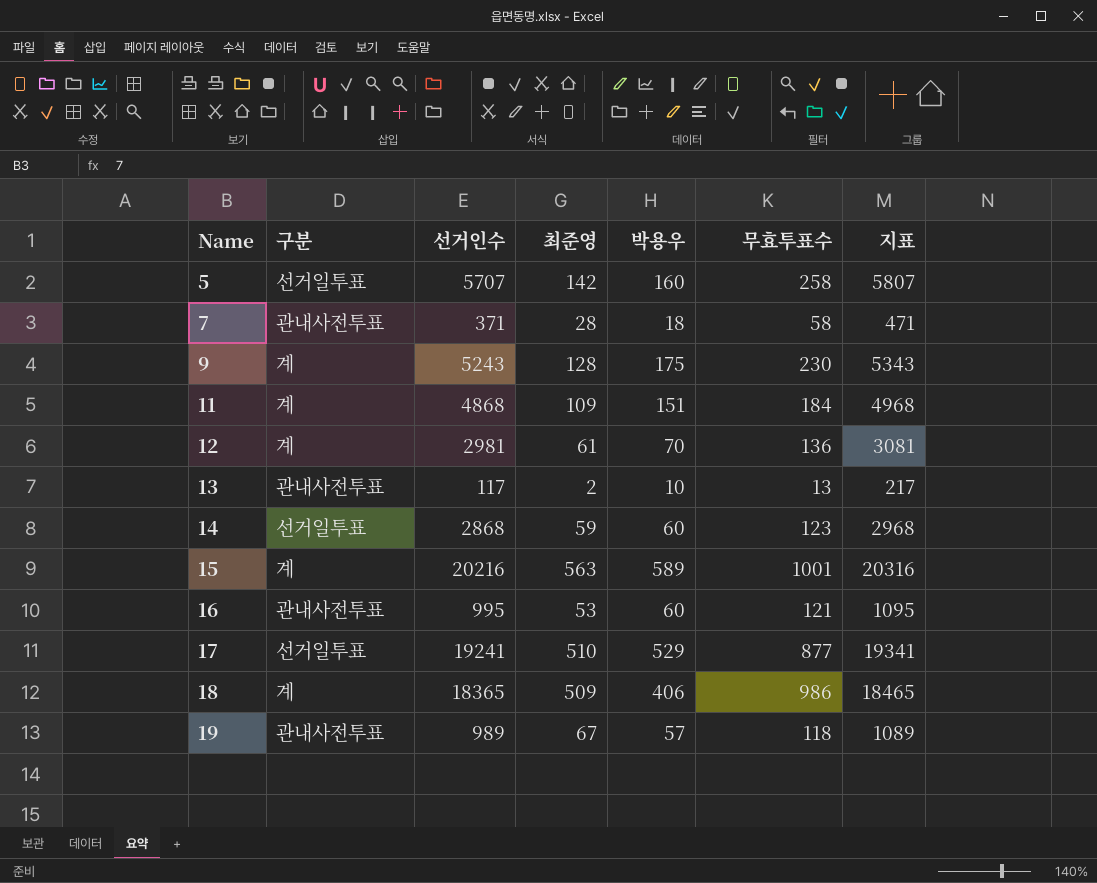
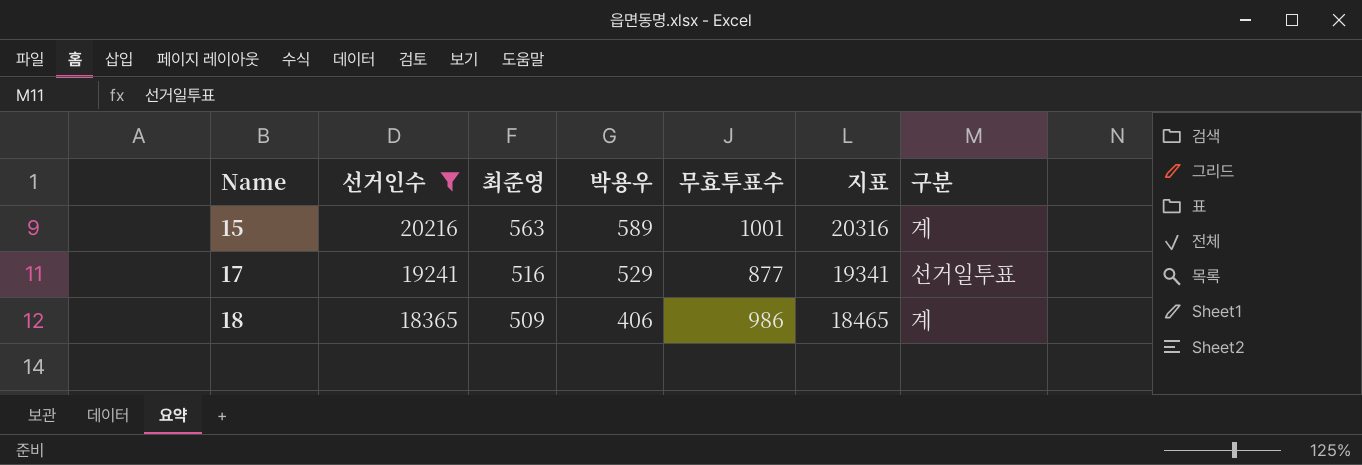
filter: none -> 선거인수 >= 18365
column 구분 | position: 2 -> 7
17 | 최준영: 510 -> 516

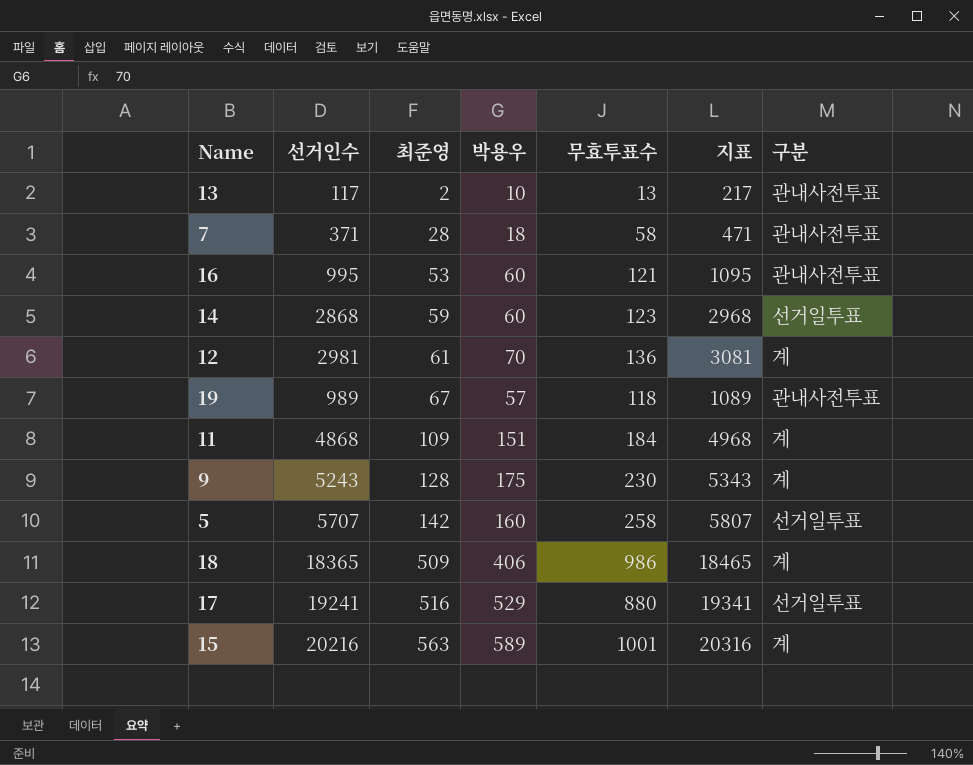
filter: 선거인수 >= 18365 -> none
row order: Name ascending -> 최준영 ascending
17 | 무효투표수: 877 -> 880

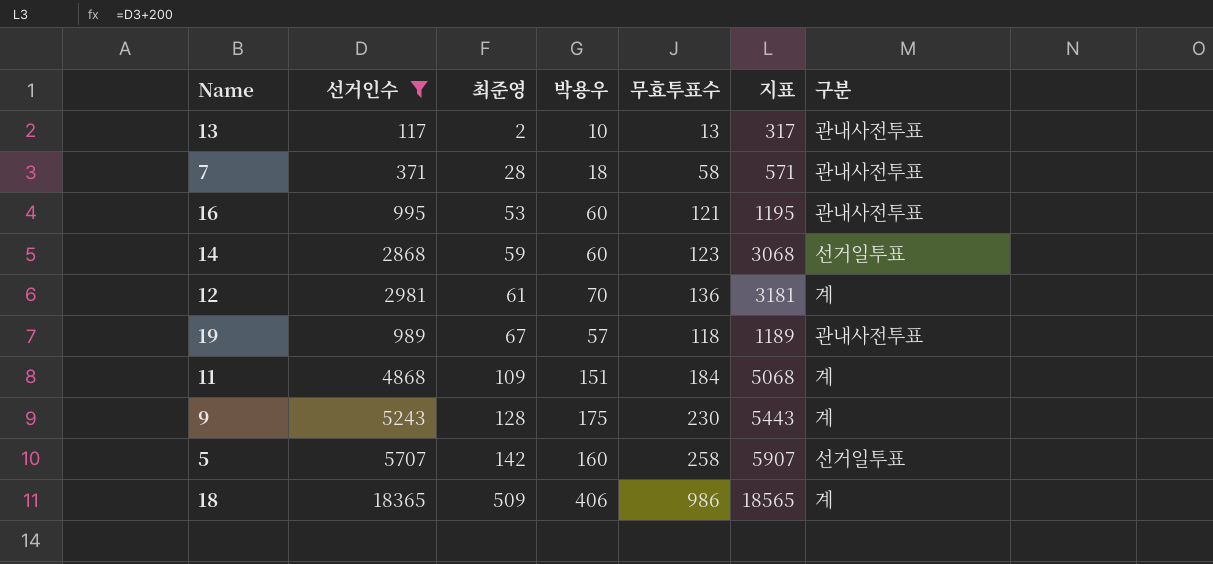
filter: none -> 선거인수 <= 18365
column 지표 | formula: [선거인수] + 100 -> [선거인수] + 200

